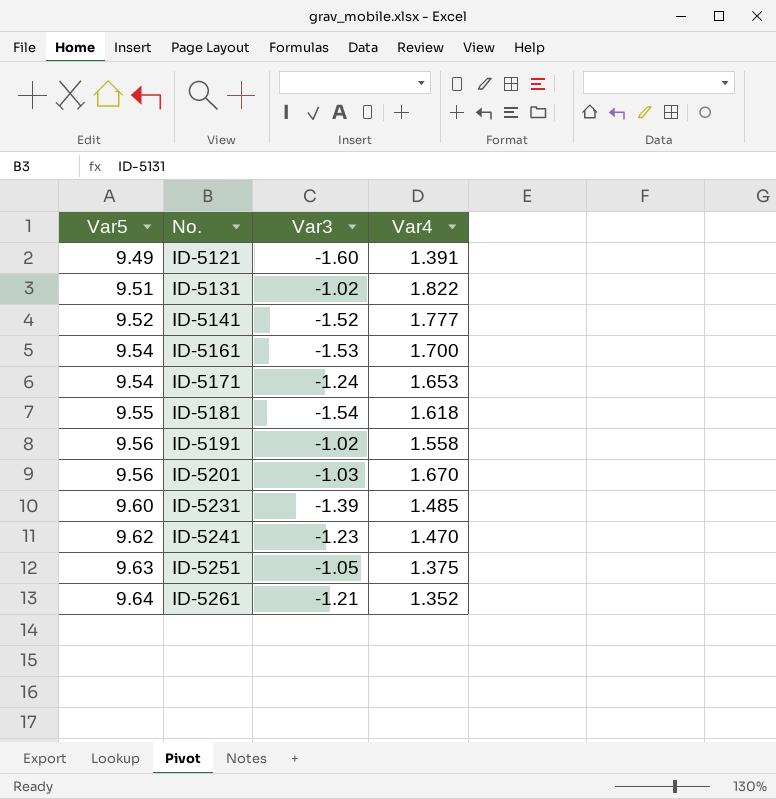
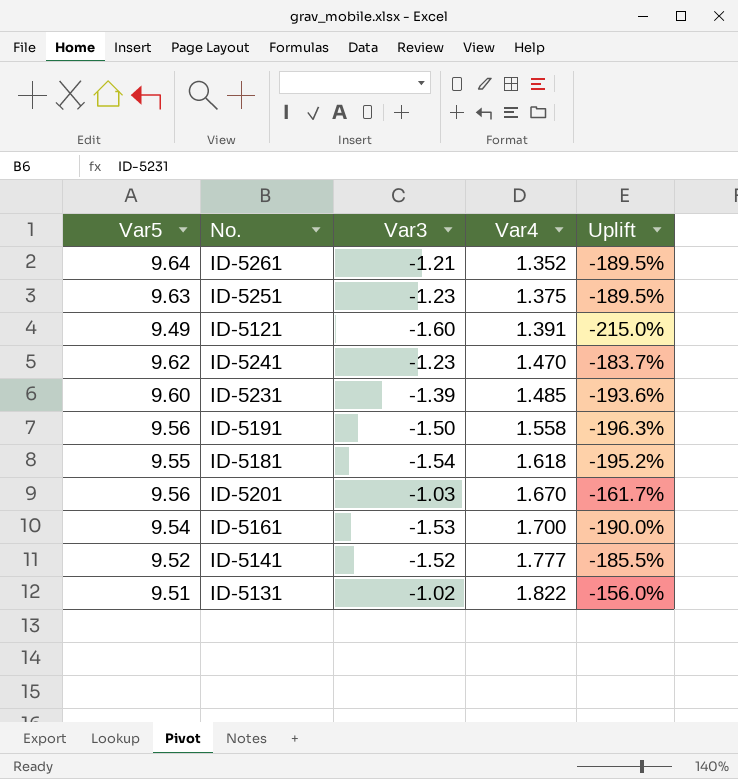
row order: Var5 ascending -> Var4 ascending
column Uplift | formula: none -> ([Var3] - [Var4]) / [Var4]
row ID-5171: 9.54 | -1.24 | 1.653 -> none
ID-5251 | Var3: -1.05 -> -1.23
ID-5191 | Var3: -1.02 -> -1.50

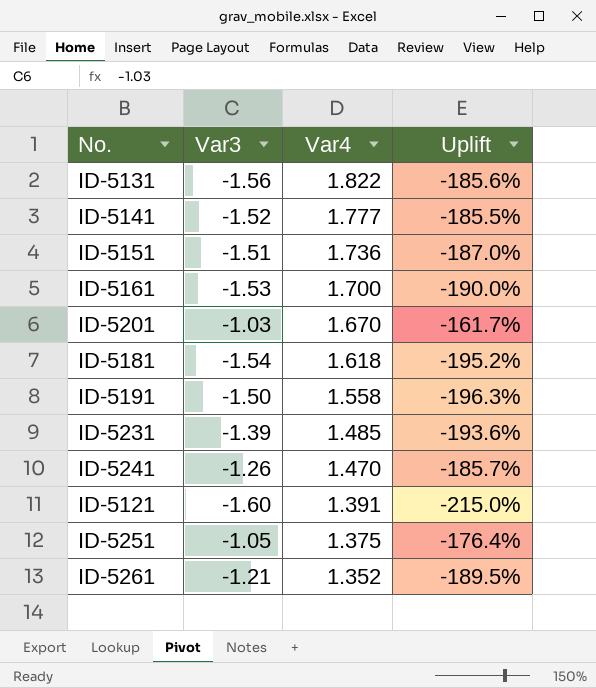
row order: Var4 ascending -> Var4 descending
column Var5 | position: 1 -> none
ID-5131 | Var3: -1.02 -> -1.56
ID-5131 | Uplift: -156.0% -> -185.6%
row ID-5151: none -> -1.51 | 1.736 | -187.0%
ID-5241 | Var3: -1.23 -> -1.26
ID-5241 | Uplift: -183.7% -> -185.7%
ID-5251 | Var3: -1.23 -> -1.05
ID-5251 | Uplift: -189.5% -> -176.4%

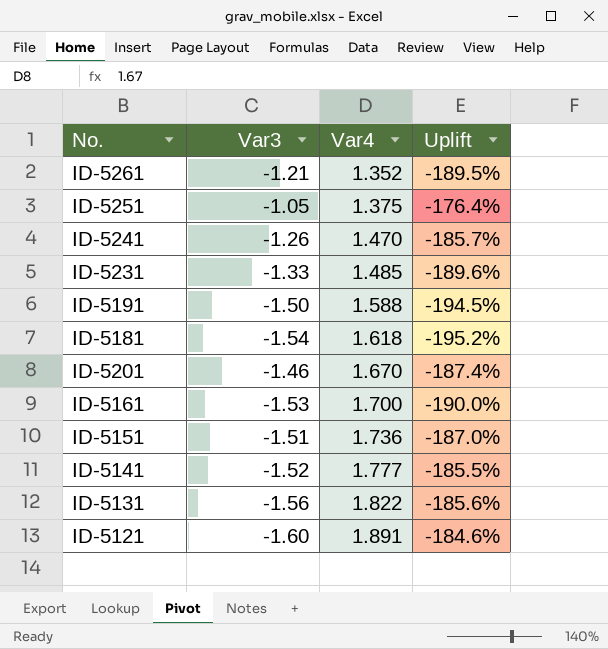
row order: Var4 descending -> Var4 ascending
ID-5231 | Var3: -1.39 -> -1.33
ID-5231 | Uplift: -193.6% -> -189.6%
ID-5191 | Var4: 1.558 -> 1.588
ID-5191 | Uplift: -196.3% -> -194.5%
ID-5201 | Var3: -1.03 -> -1.46
ID-5201 | Uplift: -161.7% -> -187.4%
ID-5121 | Var4: 1.391 -> 1.891
ID-5121 | Uplift: -215.0% -> -184.6%

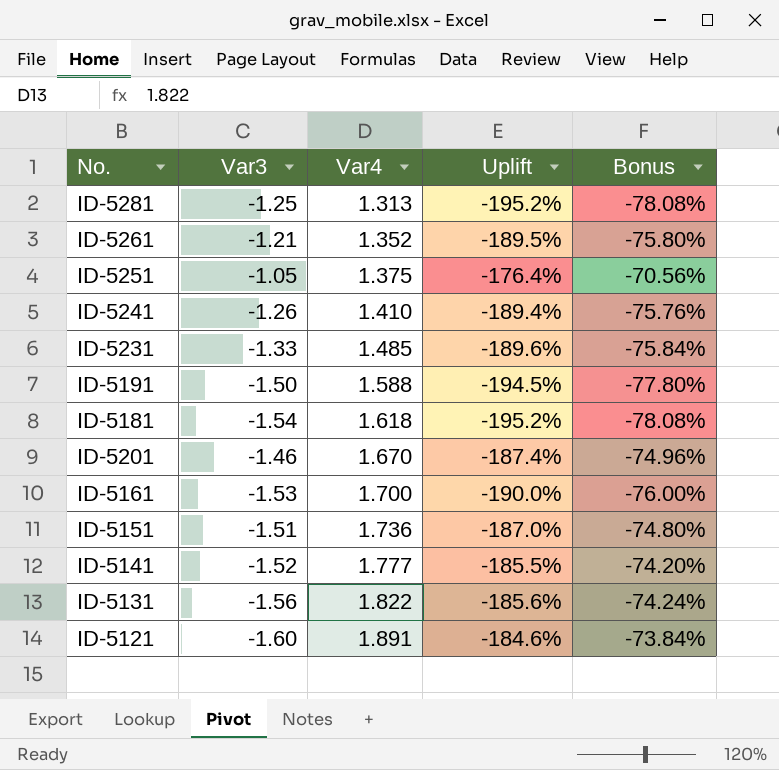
column Bonus | formula: none -> [Uplift] * 0.4
row ID-5281: none -> -1.25 | 1.313 | -195.2% | -78.08%
ID-5241 | Var4: 1.470 -> 1.410
ID-5241 | Uplift: -185.7% -> -189.4%

